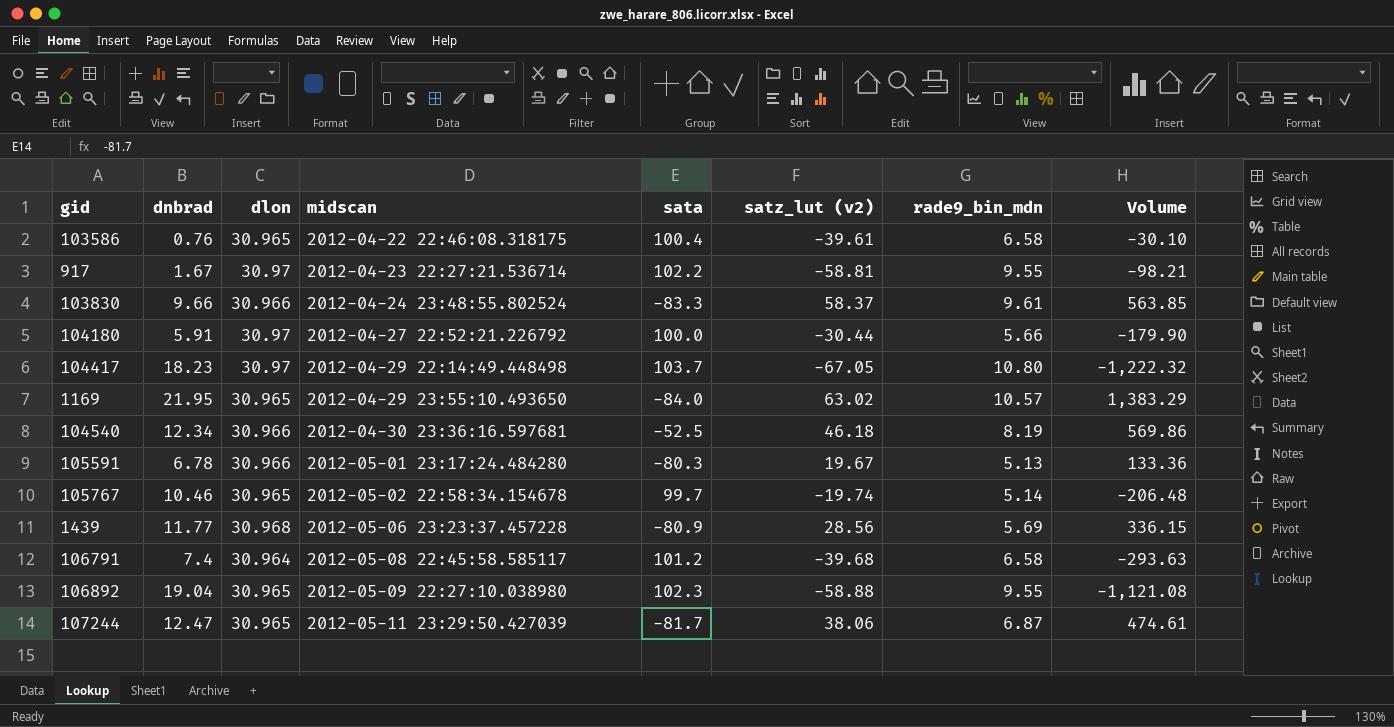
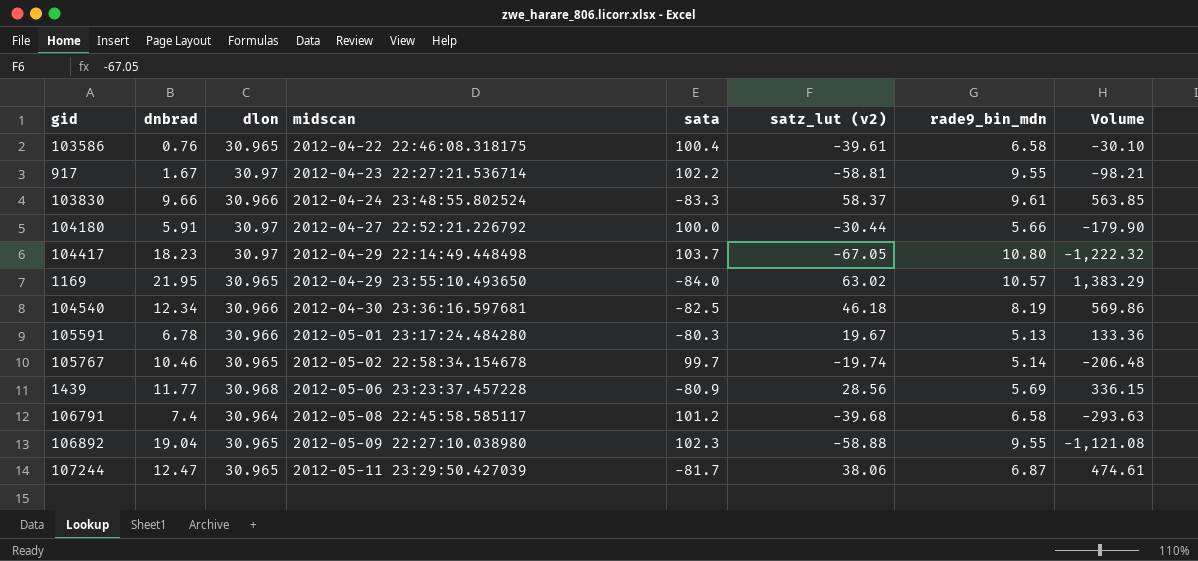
104540 | sata: -52.5 -> -82.5

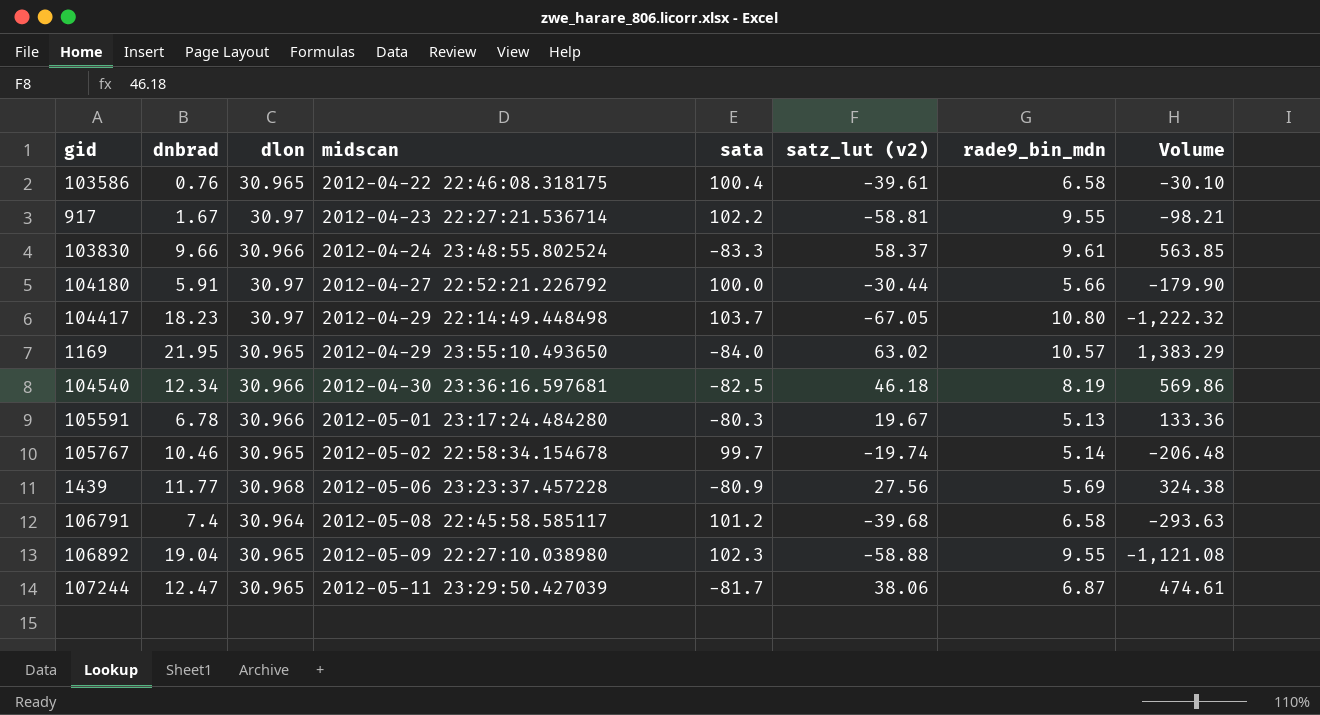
1439 | satz_lut (v2): 28.56 -> 27.56
1439 | Volume: 336.15 -> 324.38

